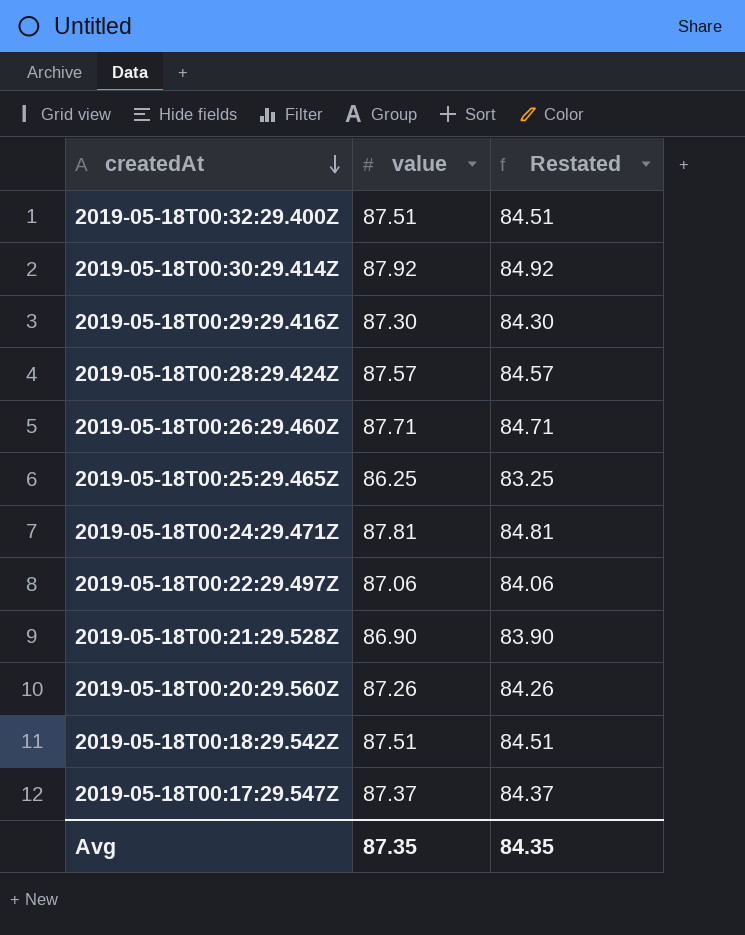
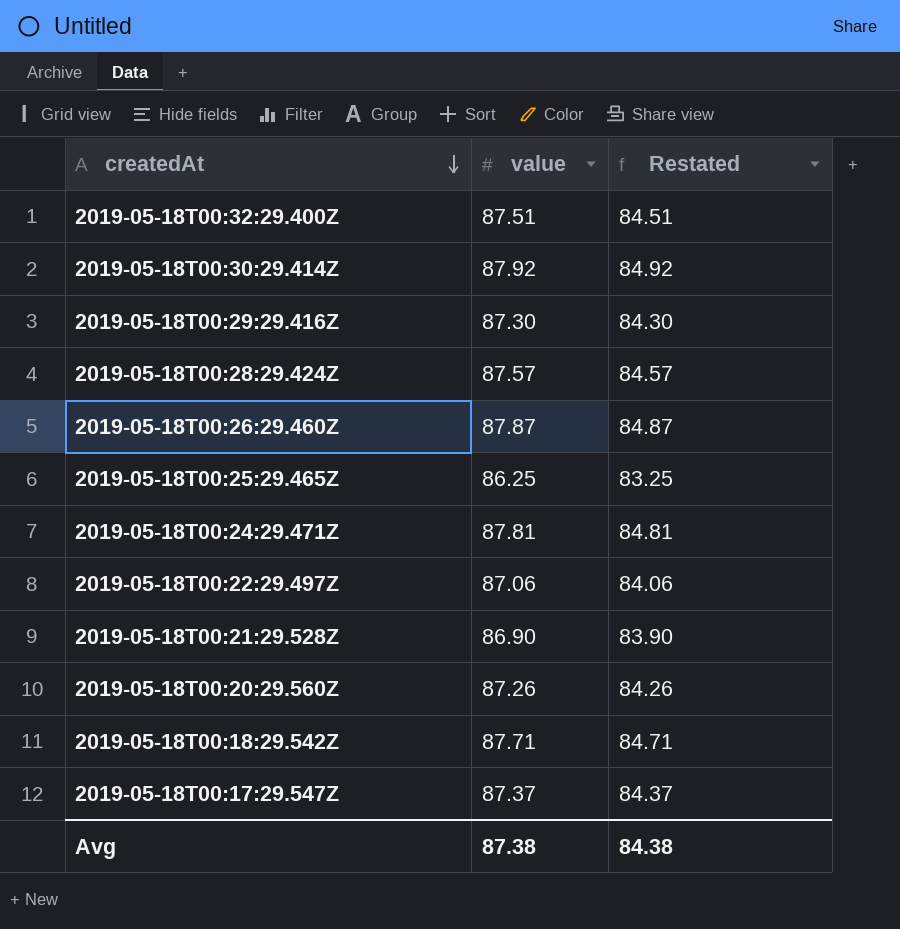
2019-05-18T00:26:29.460Z | value: 87.71 -> 87.87
2019-05-18T00:26:29.460Z | Restated: 84.71 -> 84.87
2019-05-18T00:18:29.542Z | value: 87.51 -> 87.71
2019-05-18T00:18:29.542Z | Restated: 84.51 -> 84.71
Avg | value: 87.35 -> 87.38
Avg | Restated: 84.35 -> 84.38

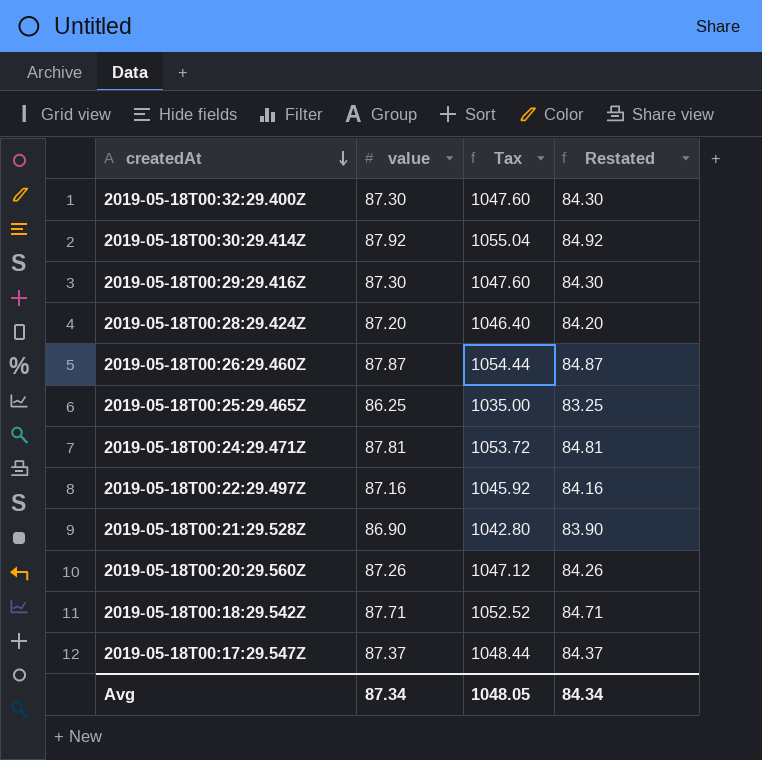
column Tax | formula: none -> [value] * 12
2019-05-18T00:32:29.400Z | value: 87.51 -> 87.30
2019-05-18T00:32:29.400Z | Restated: 84.51 -> 84.30
2019-05-18T00:28:29.424Z | value: 87.57 -> 87.20
2019-05-18T00:28:29.424Z | Restated: 84.57 -> 84.20
2019-05-18T00:22:29.497Z | value: 87.06 -> 87.16
2019-05-18T00:22:29.497Z | Restated: 84.06 -> 84.16
Avg | value: 87.38 -> 87.34
Avg | Restated: 84.38 -> 84.34

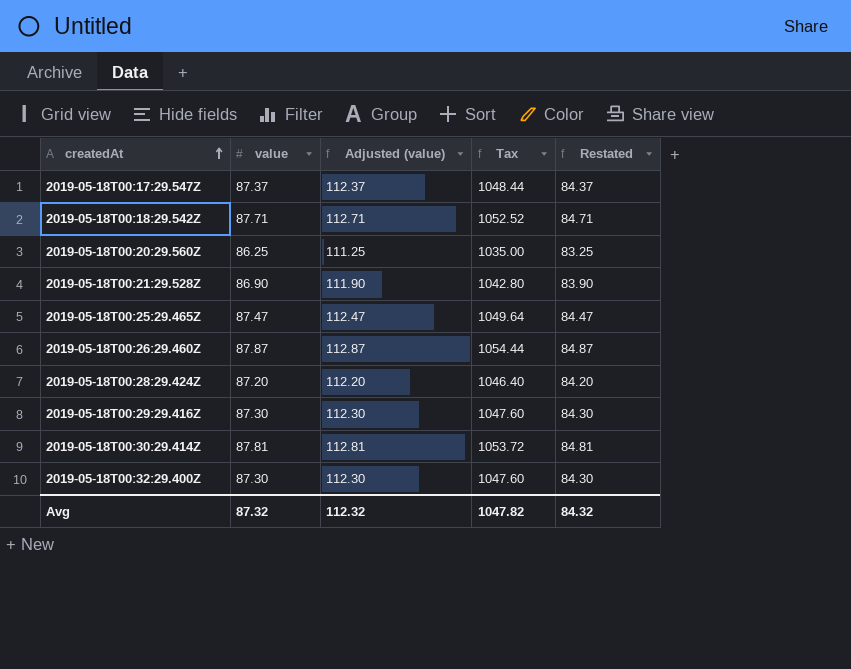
row order: createdAt descending -> createdAt ascending
column Adjusted (value) | formula: none -> [value] + 25
row 2019-05-18T00:24:29.471Z: 87.81 | 1053.72 | 84.81 -> none
row 2019-05-18T00:22:29.497Z: 87.16 | 1045.92 | 84.16 -> none
2019-05-18T00:20:29.560Z | value: 87.26 -> 86.25
2019-05-18T00:20:29.560Z | Tax: 1047.12 -> 1035.00
2019-05-18T00:20:29.560Z | Restated: 84.26 -> 83.25
2019-05-18T00:25:29.465Z | value: 86.25 -> 87.47
2019-05-18T00:25:29.465Z | Tax: 1035.00 -> 1049.64
2019-05-18T00:25:29.465Z | Restated: 83.25 -> 84.47
2019-05-18T00:30:29.414Z | value: 87.92 -> 87.81
2019-05-18T00:30:29.414Z | Tax: 1055.04 -> 1053.72
2019-05-18T00:30:29.414Z | Restated: 84.92 -> 84.81
Avg | value: 87.34 -> 87.32
Avg | Tax: 1048.05 -> 1047.82
Avg | Restated: 84.34 -> 84.32

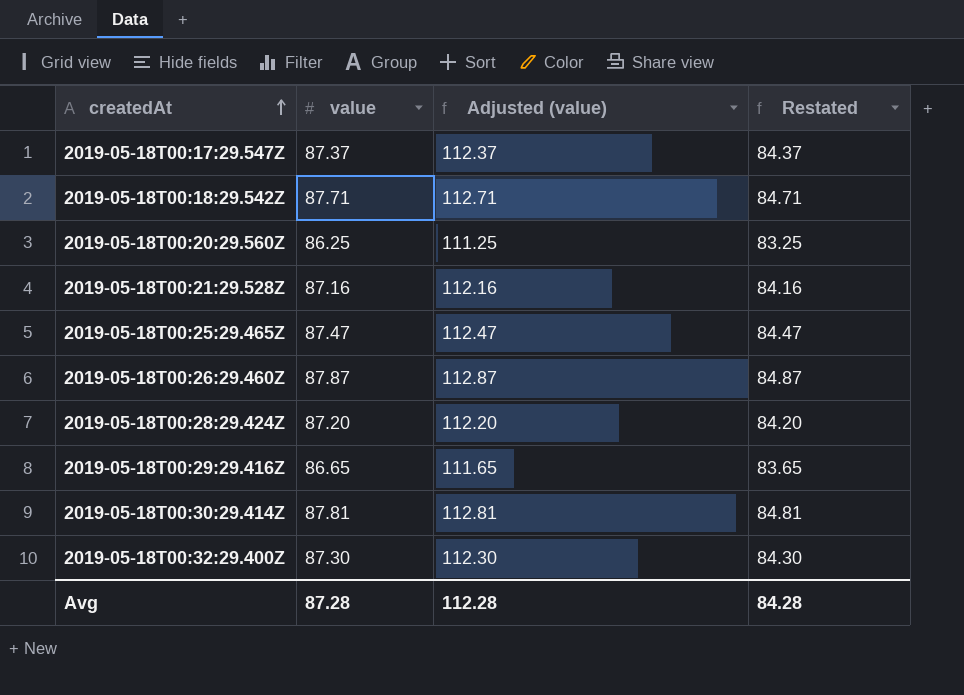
column Tax | formula: [value] * 12 -> none
2019-05-18T00:21:29.528Z | value: 86.90 -> 87.16
2019-05-18T00:21:29.528Z | Adjusted (value): 111.90 -> 112.16
2019-05-18T00:21:29.528Z | Restated: 83.90 -> 84.16
2019-05-18T00:29:29.416Z | value: 87.30 -> 86.65
2019-05-18T00:29:29.416Z | Adjusted (value): 112.30 -> 111.65
2019-05-18T00:29:29.416Z | Restated: 84.30 -> 83.65
Avg | value: 87.32 -> 87.28
Avg | Adjusted (value): 112.32 -> 112.28
Avg | Restated: 84.32 -> 84.28

